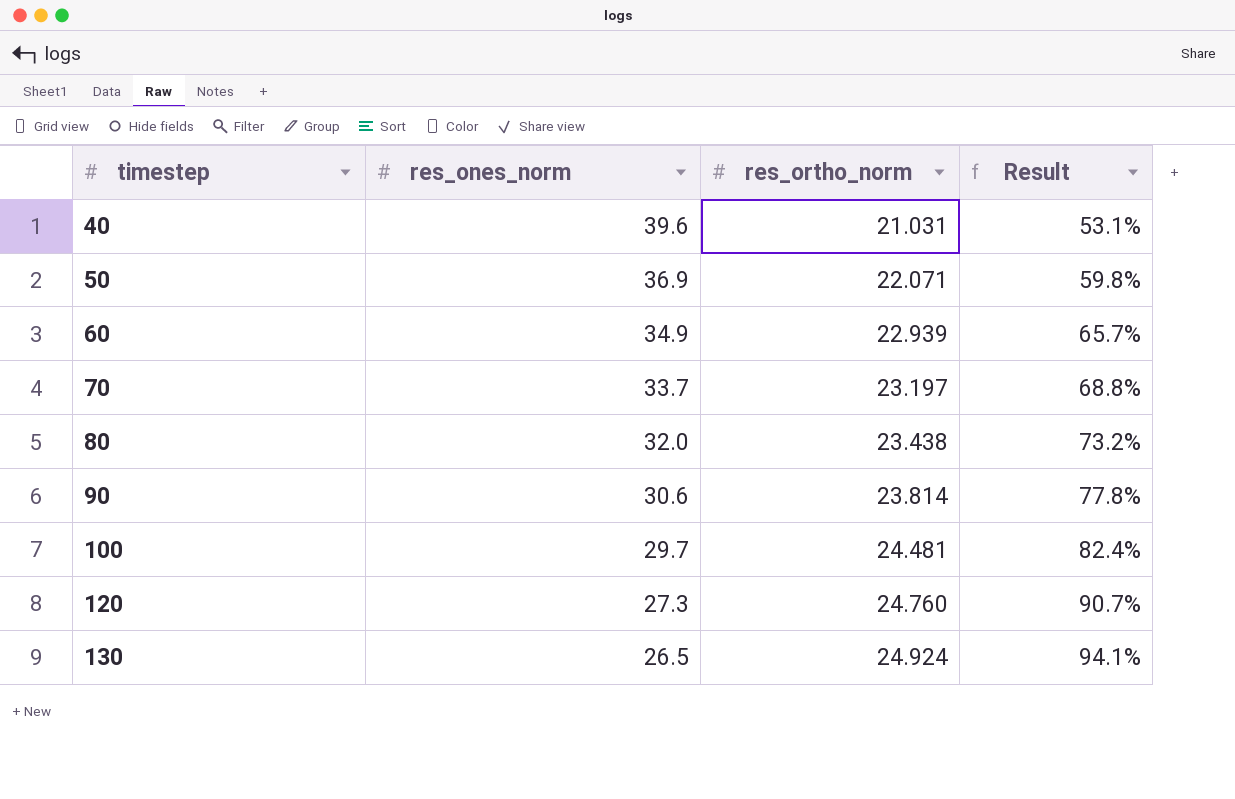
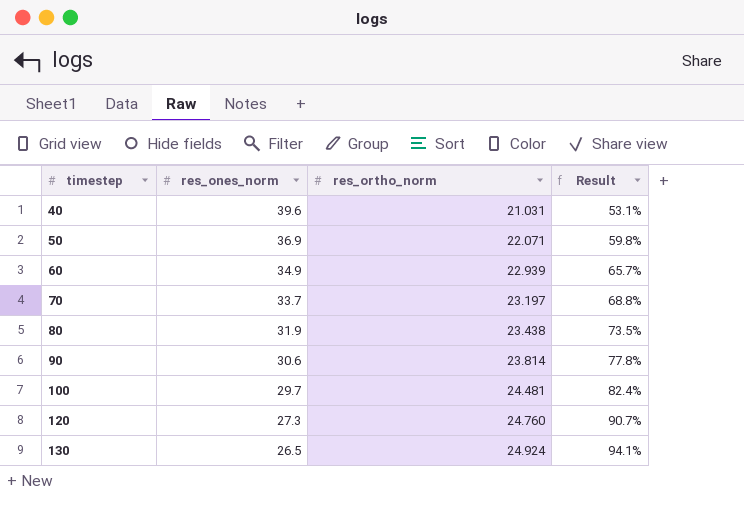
80 | res_ones_norm: 32.0 -> 31.9
80 | Result: 73.2% -> 73.5%

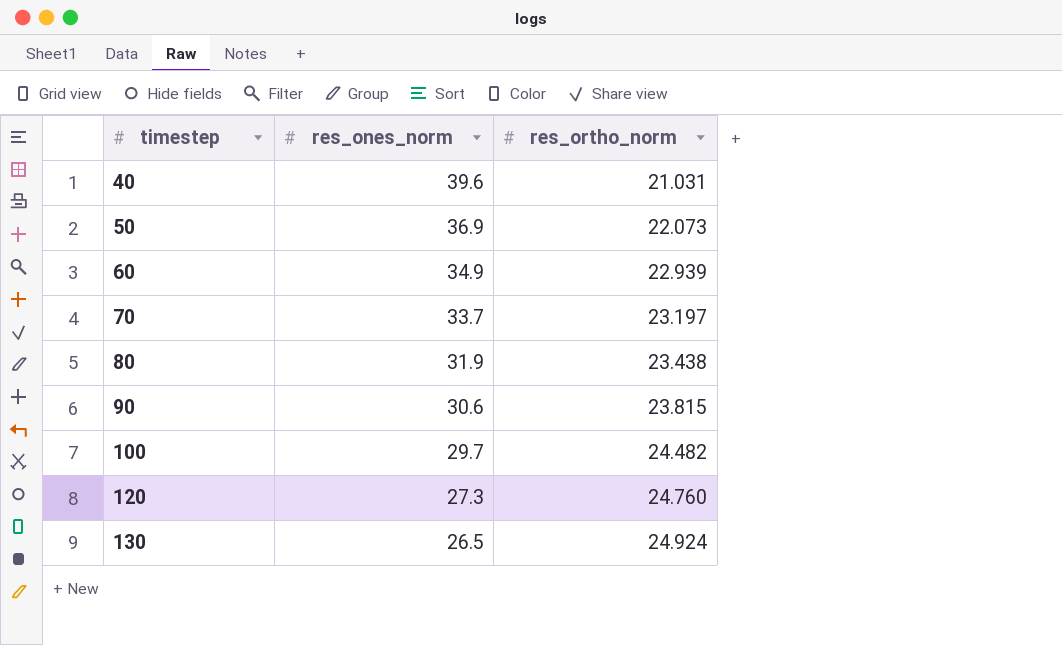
column Result | formula: [res_ortho_norm] / [res_ones_norm] -> none
50 | res_ortho_norm: 22.071 -> 22.073
90 | res_ortho_norm: 23.814 -> 23.815
100 | res_ortho_norm: 24.481 -> 24.482

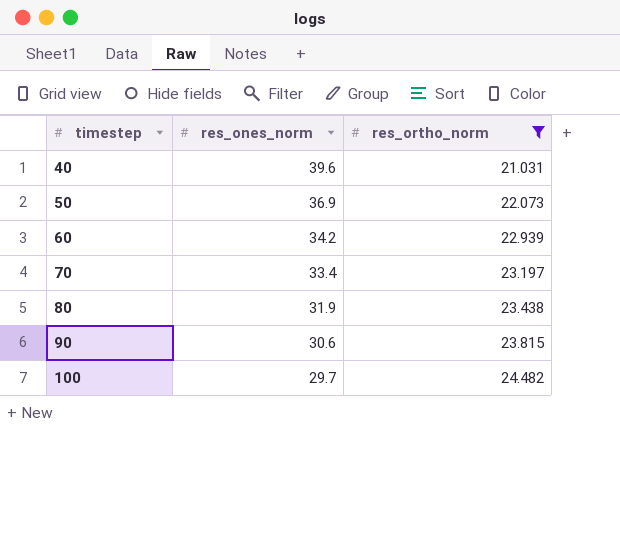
filter: none -> res_ortho_norm <= 24.482
60 | res_ones_norm: 34.9 -> 34.2
70 | res_ones_norm: 33.7 -> 33.4

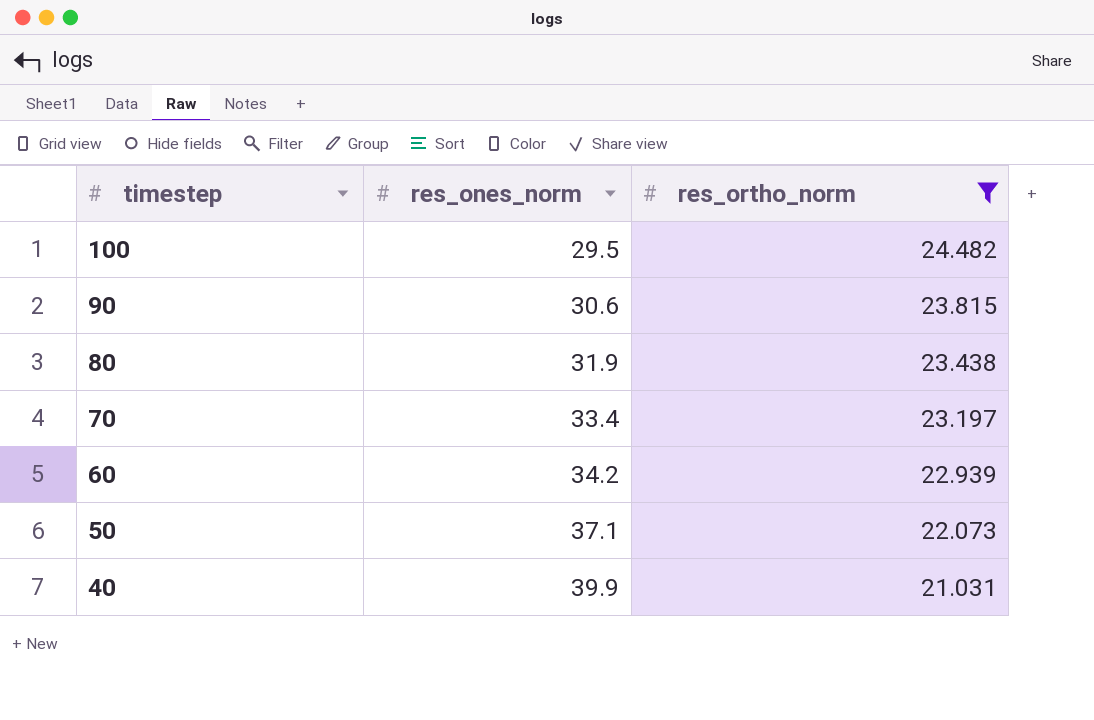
row order: timestep ascending -> timestep descending
100 | res_ones_norm: 29.7 -> 29.5
50 | res_ones_norm: 36.9 -> 37.1
40 | res_ones_norm: 39.6 -> 39.9

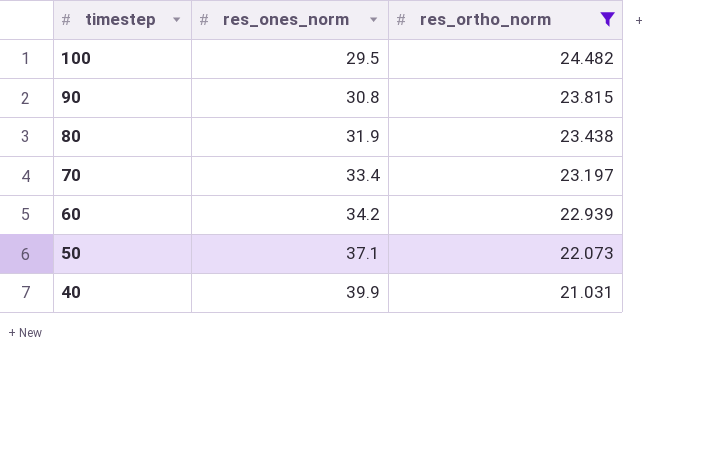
90 | res_ones_norm: 30.6 -> 30.8

